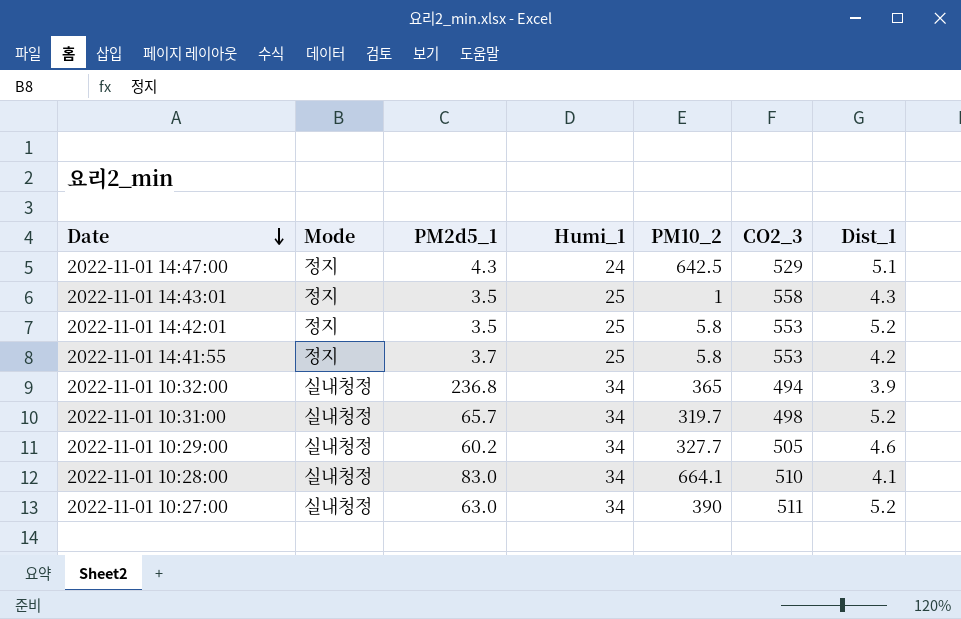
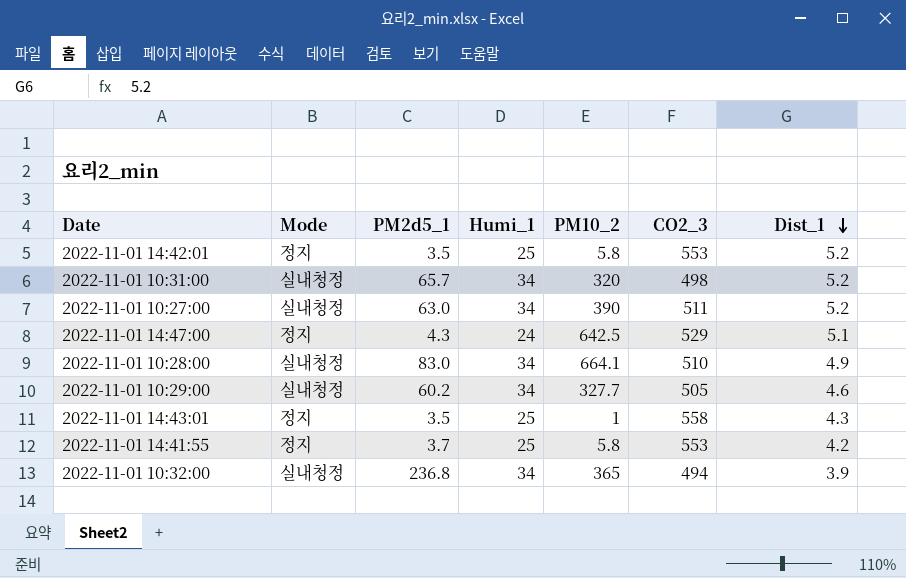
row order: Date descending -> Dist_1 descending
2022-11-01 10:31:00 | PM10_2: 319.7 -> 320
2022-11-01 10:28:00 | Dist_1: 4.1 -> 4.9

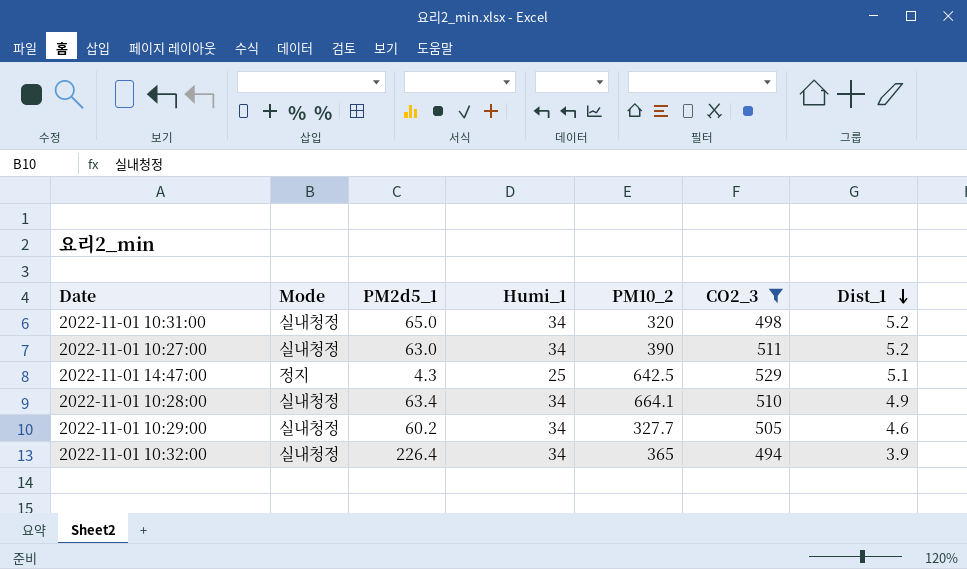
filter: none -> CO2_3 <= 529
2022-11-01 10:31:00 | PM2d5_1: 65.7 -> 65.0
2022-11-01 14:47:00 | Humi_1: 24 -> 25
2022-11-01 10:28:00 | PM2d5_1: 83.0 -> 63.4
2022-11-01 10:32:00 | PM2d5_1: 236.8 -> 226.4

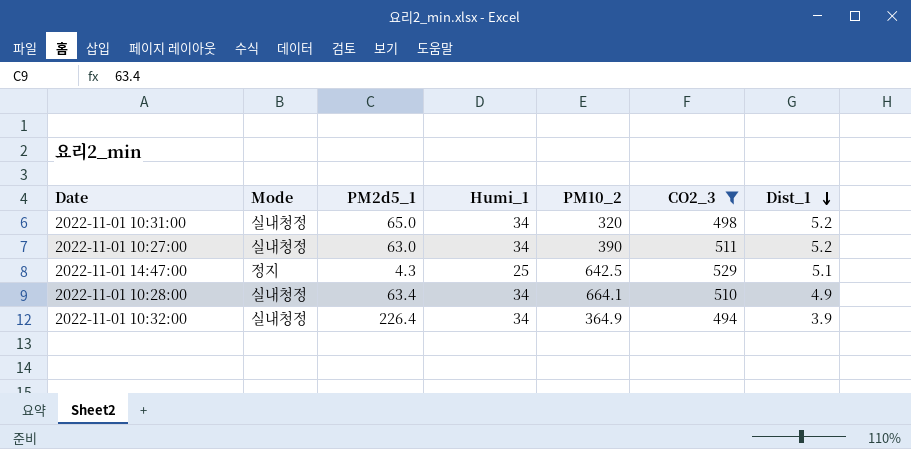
row 2022-11-01 10:29:00: 실내청정 | 60.2 | 34 | 327.7 | 505 | 4.6 -> none
2022-11-01 10:32:00 | PM10_2: 365 -> 364.9

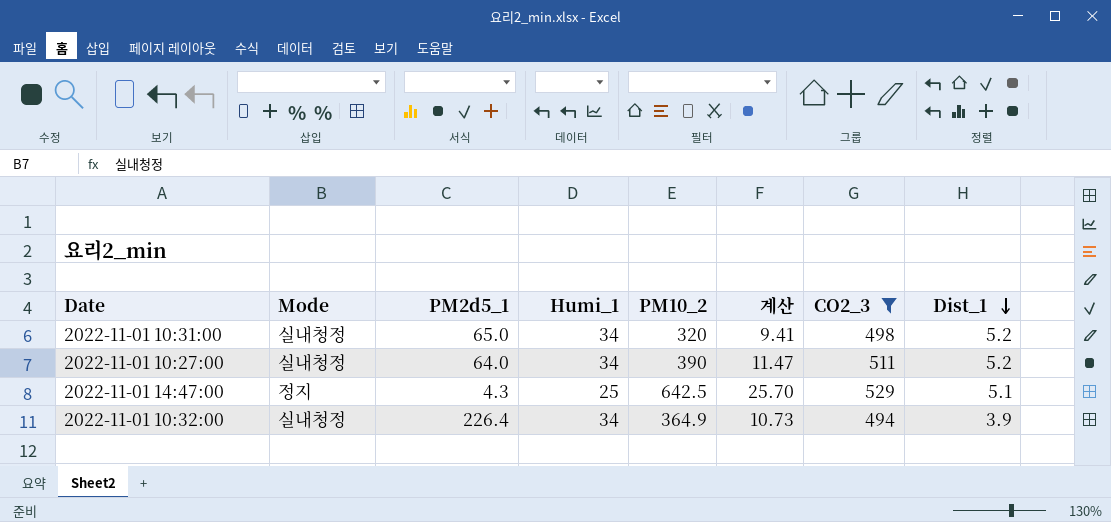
column 계산 | formula: none -> [PM10_2] / [Humi_1]
row 2022-11-01 10:28:00: 실내청정 | 63.4 | 34 | 664.1 | 510 | 4.9 -> none
2022-11-01 10:27:00 | PM2d5_1: 63.0 -> 64.0

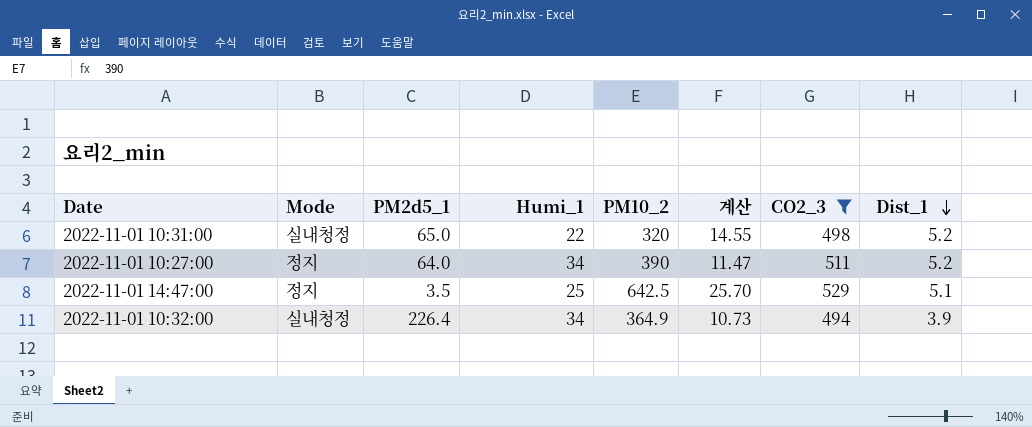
2022-11-01 10:31:00 | Humi_1: 34 -> 22
2022-11-01 10:31:00 | 계산: 9.41 -> 14.55
2022-11-01 10:27:00 | Mode: 실내청정 -> 정지
2022-11-01 14:47:00 | PM2d5_1: 4.3 -> 3.5

